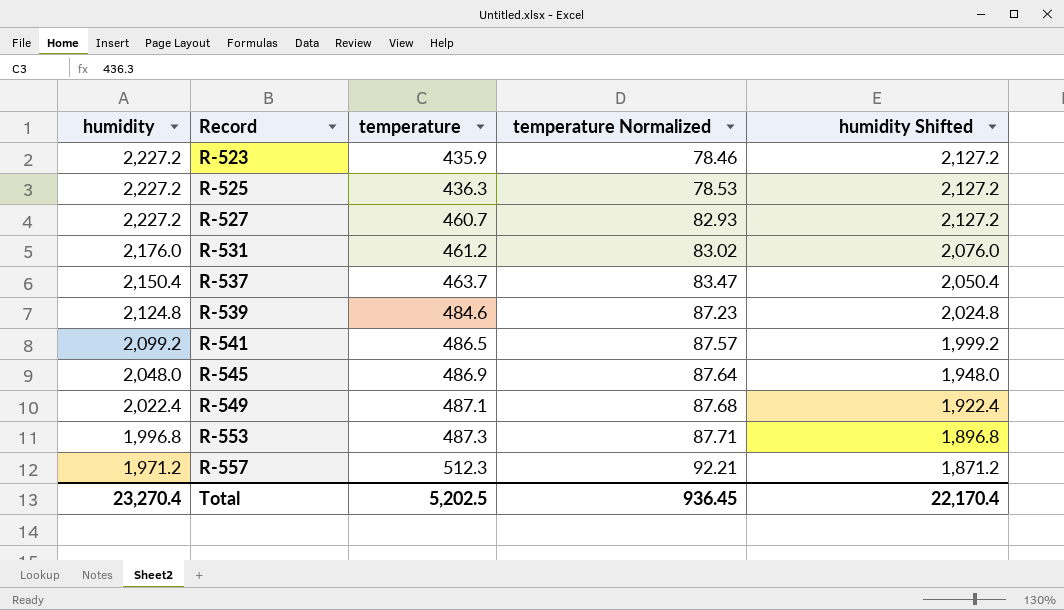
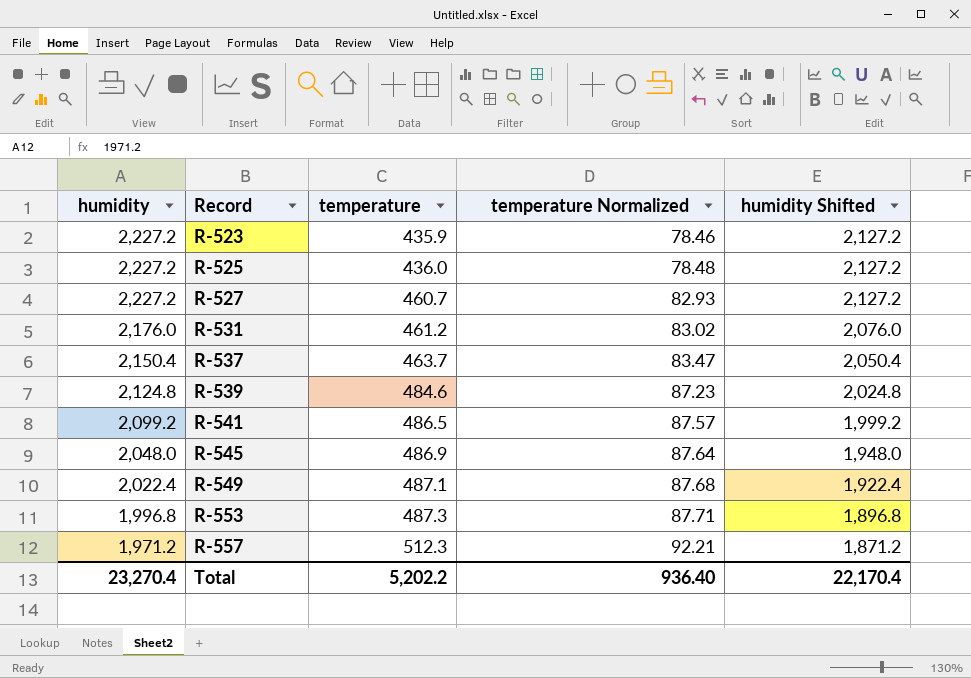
R-525 | temperature: 436.3 -> 436.0
R-525 | temperature Normalized: 78.53 -> 78.48
Total | temperature: 5,202.5 -> 5,202.2
Total | temperature Normalized: 936.45 -> 936.40

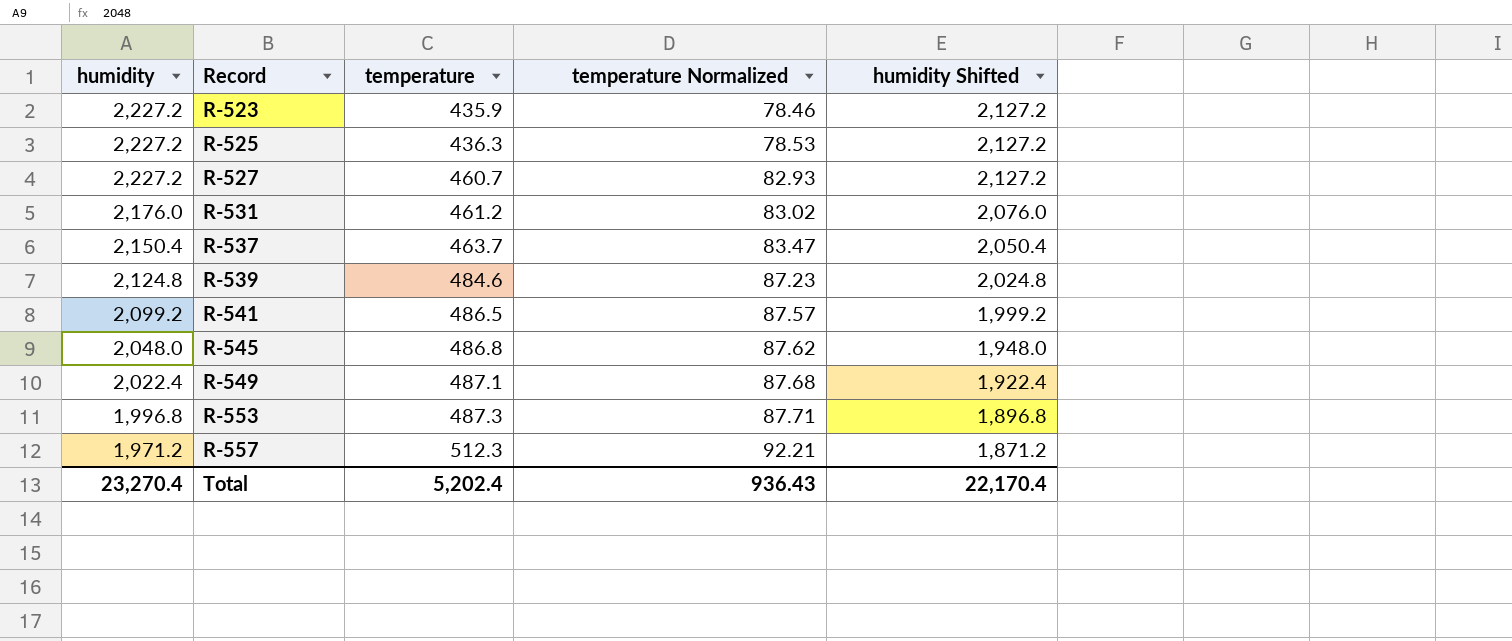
R-525 | temperature: 436.0 -> 436.3
R-525 | temperature Normalized: 78.48 -> 78.53
R-545 | temperature: 486.9 -> 486.8
R-545 | temperature Normalized: 87.64 -> 87.62
Total | temperature: 5,202.2 -> 5,202.4
Total | temperature Normalized: 936.40 -> 936.43

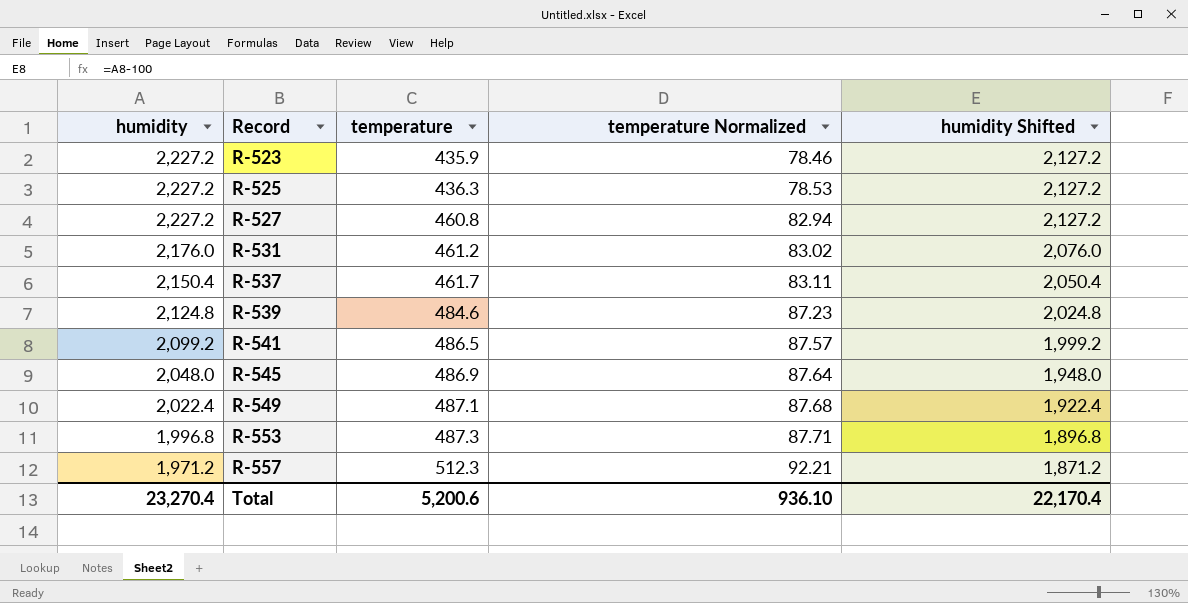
R-527 | temperature: 460.7 -> 460.8
R-527 | temperature Normalized: 82.93 -> 82.94
R-537 | temperature: 463.7 -> 461.7
R-537 | temperature Normalized: 83.47 -> 83.11
R-545 | temperature: 486.8 -> 486.9
R-545 | temperature Normalized: 87.62 -> 87.64
Total | temperature: 5,202.4 -> 5,200.6
Total | temperature Normalized: 936.43 -> 936.10

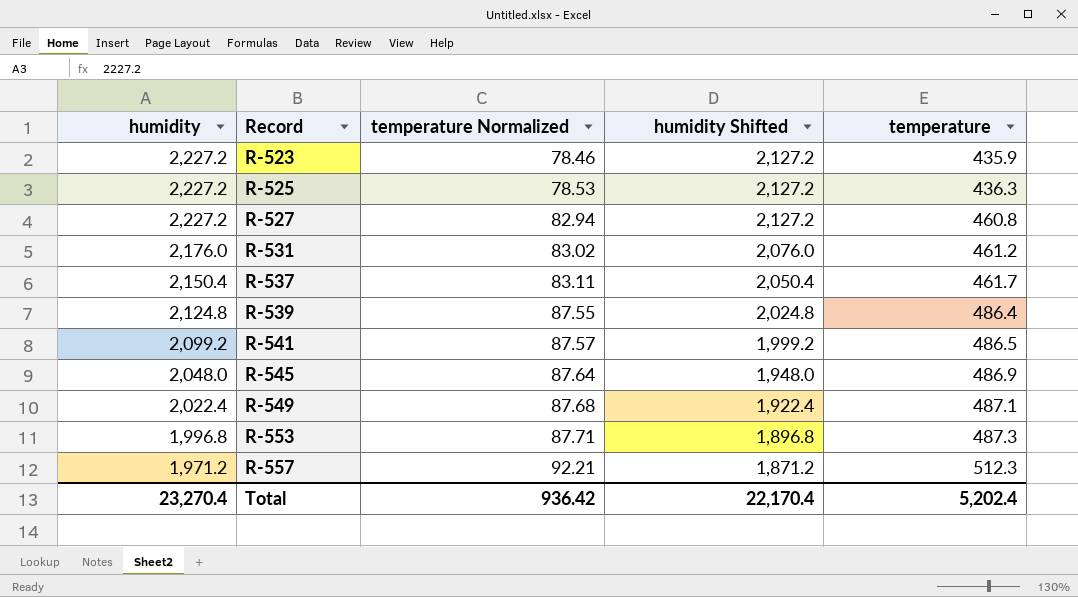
column temperature | position: 3 -> 5
R-539 | temperature Normalized: 87.23 -> 87.55
R-539 | temperature: 484.6 -> 486.4
Total | temperature Normalized: 936.10 -> 936.42
Total | temperature: 5,200.6 -> 5,202.4

